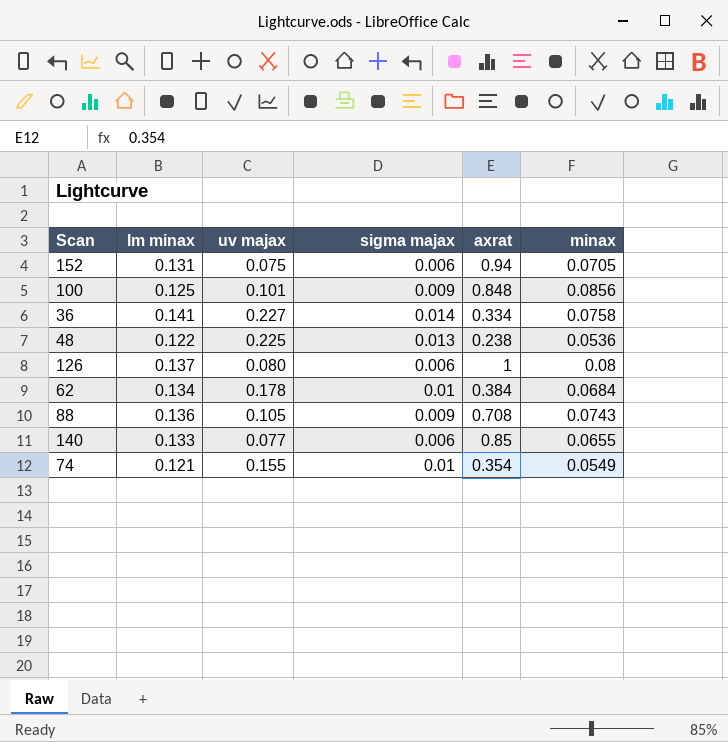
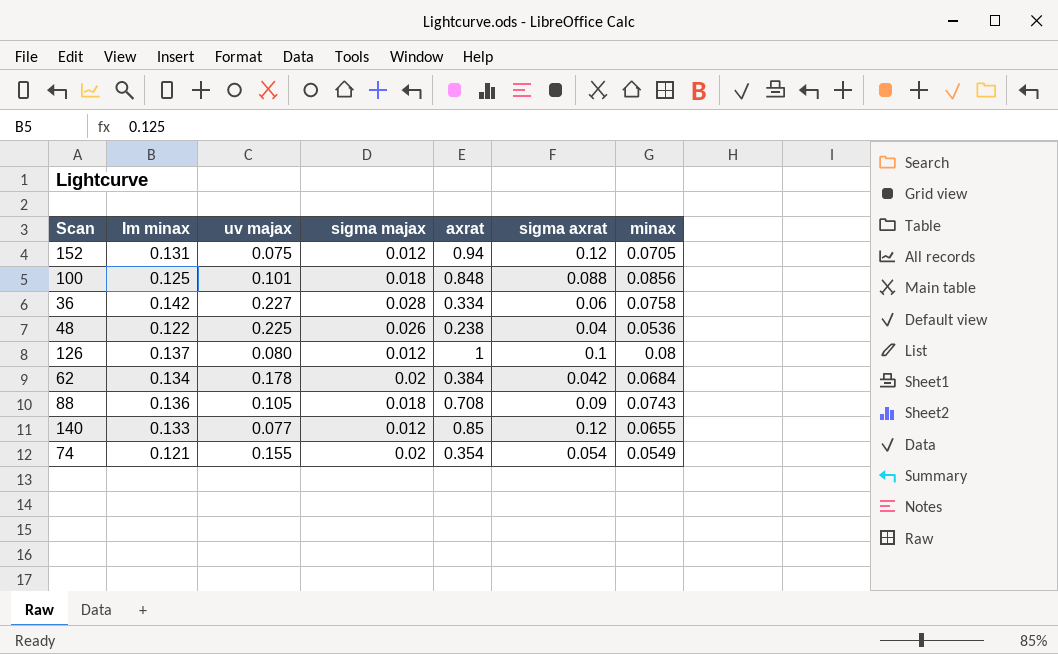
column sigma axrat | position: none -> 6
152 | sigma majax: 0.006 -> 0.012
100 | sigma majax: 0.009 -> 0.018
36 | Im minax: 0.141 -> 0.142
36 | sigma majax: 0.014 -> 0.028
48 | sigma majax: 0.013 -> 0.026
126 | sigma majax: 0.006 -> 0.012
62 | sigma majax: 0.01 -> 0.02
88 | sigma majax: 0.009 -> 0.018
140 | sigma majax: 0.006 -> 0.012
74 | sigma majax: 0.01 -> 0.02

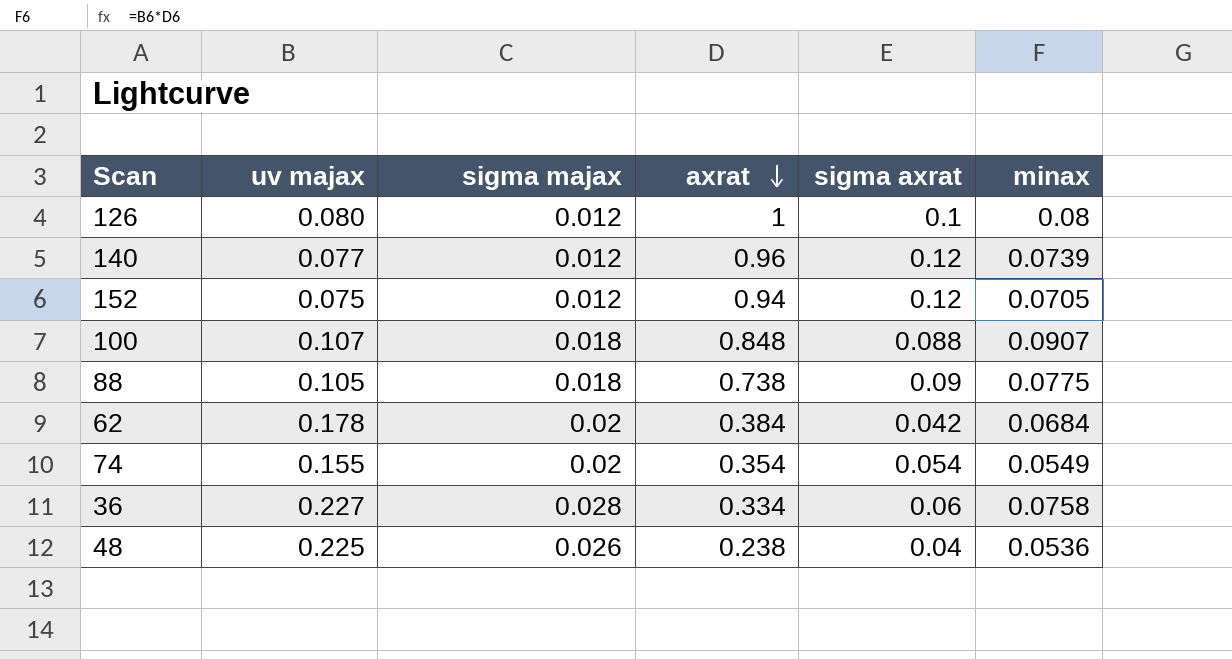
row order: none -> axrat descending
column Im minax | position: 2 -> none
140 | axrat: 0.85 -> 0.96
140 | minax: 0.0655 -> 0.0739
100 | uv majax: 0.101 -> 0.107
100 | minax: 0.0856 -> 0.0907
88 | axrat: 0.708 -> 0.738
88 | minax: 0.0743 -> 0.0775

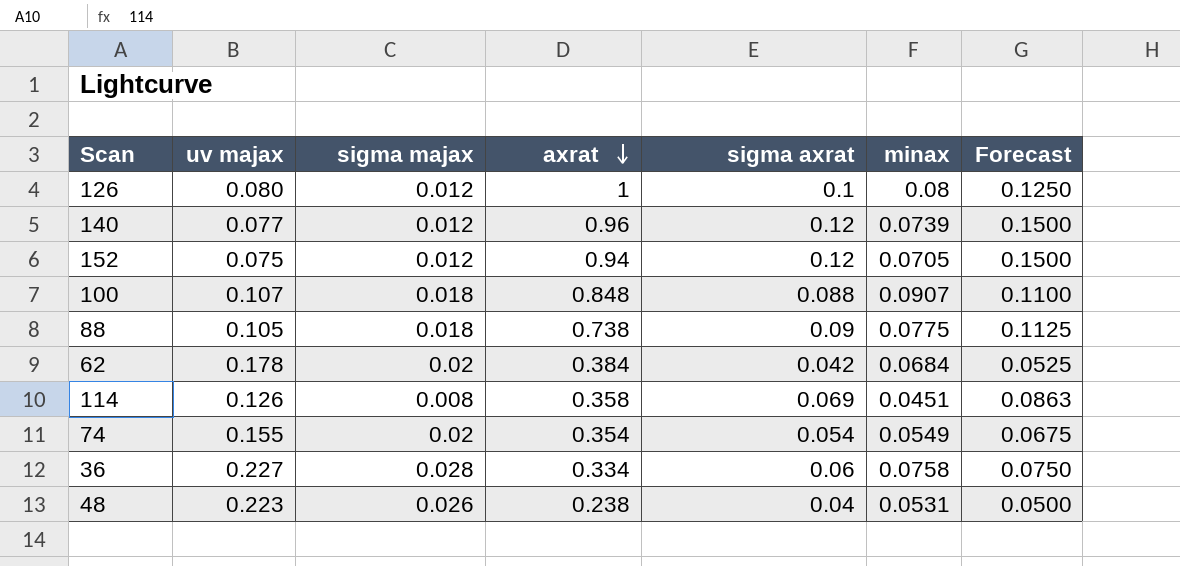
column Forecast | formula: none -> [sigma axrat] * 1.25
row 114: none -> 0.126 | 0.008 | 0.358 | 0.069 | 0.0451 | 0.0863
48 | uv majax: 0.225 -> 0.223
48 | minax: 0.0536 -> 0.0531

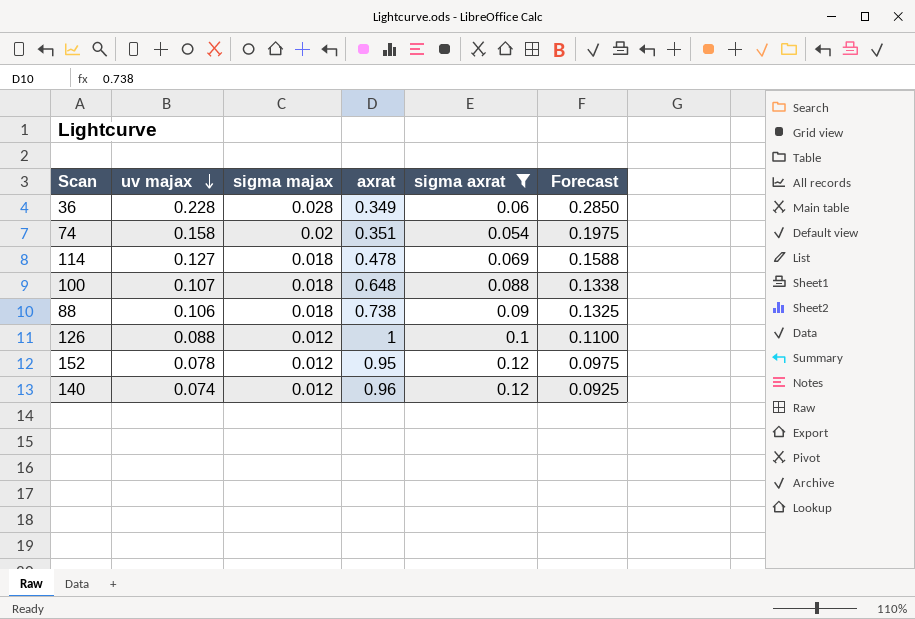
filter: none -> sigma axrat >= 0.054
row order: axrat descending -> uv majax descending
column minax | formula: [uv majax] * [axrat] -> none
column Forecast | formula: [sigma axrat] * 1.25 -> [uv majax] * 1.25
36 | uv majax: 0.227 -> 0.228
36 | axrat: 0.334 -> 0.349
74 | uv majax: 0.155 -> 0.158
74 | axrat: 0.354 -> 0.351
114 | uv majax: 0.126 -> 0.127
114 | sigma majax: 0.008 -> 0.018
114 | axrat: 0.358 -> 0.478
100 | axrat: 0.848 -> 0.648
88 | uv majax: 0.105 -> 0.106
126 | uv majax: 0.080 -> 0.088
152 | uv majax: 0.075 -> 0.078
152 | axrat: 0.94 -> 0.95
140 | uv majax: 0.077 -> 0.074

